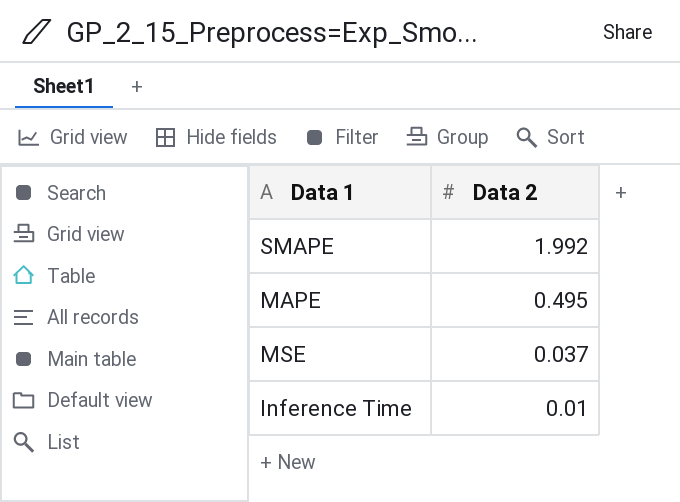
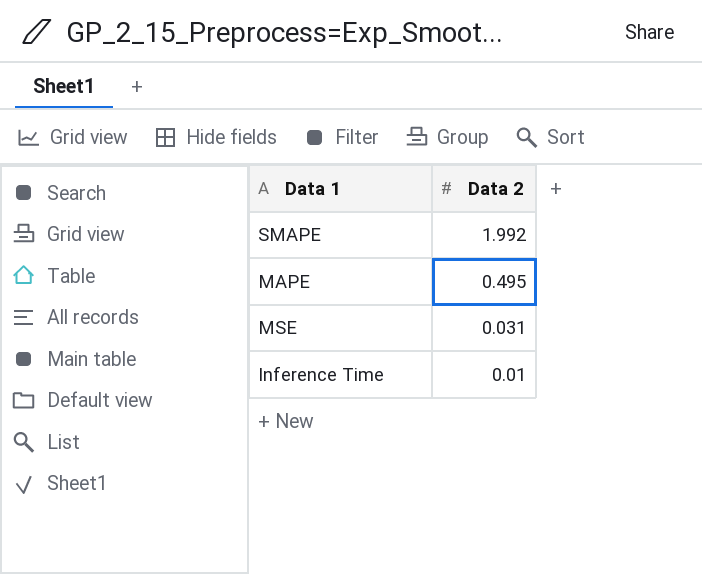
MSE | Data 2: 0.037 -> 0.031

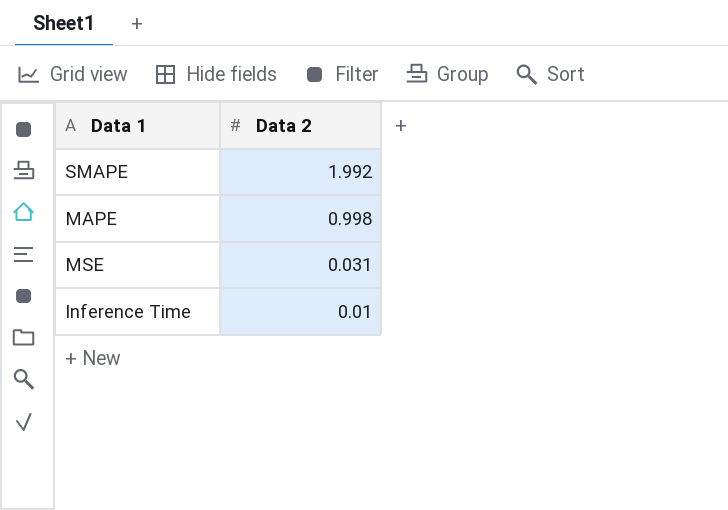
MAPE | Data 2: 0.495 -> 0.998

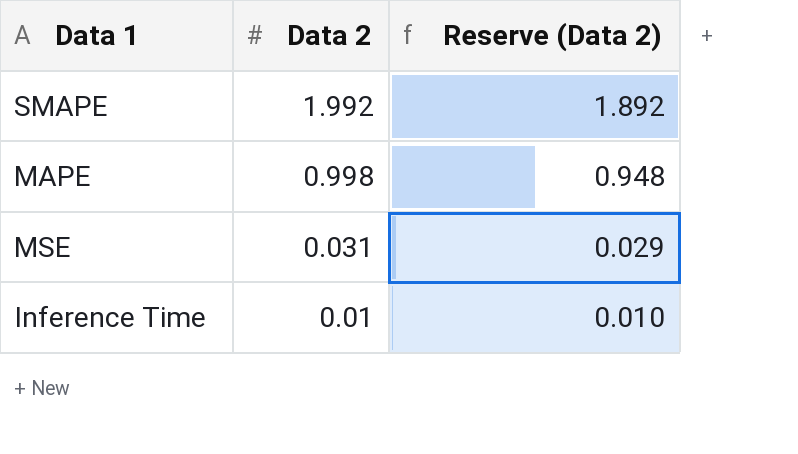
column Reserve (Data 2) | formula: none -> [Data 2] * 0.95

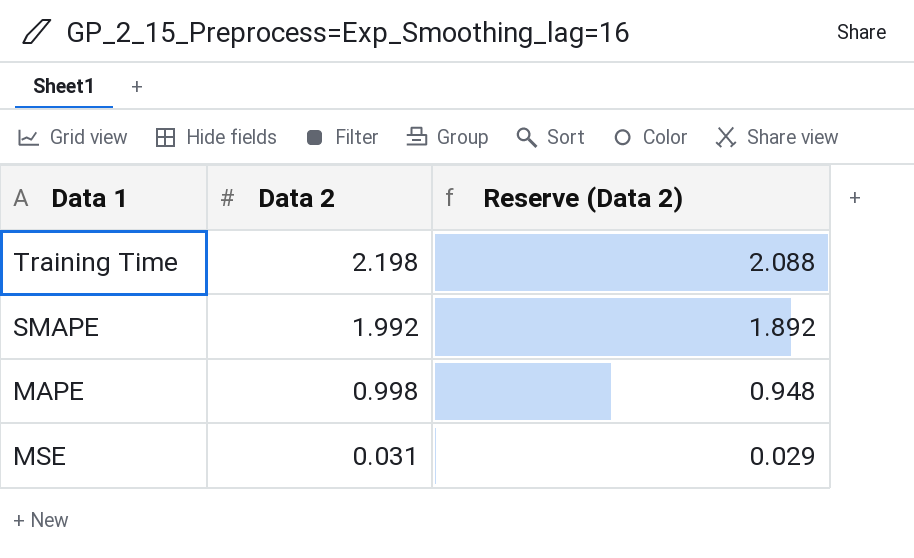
row Inference Time: 0.01 | 0.010 -> none
row Training Time: none -> 2.198 | 2.088

